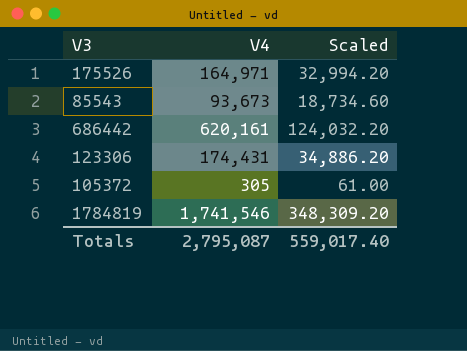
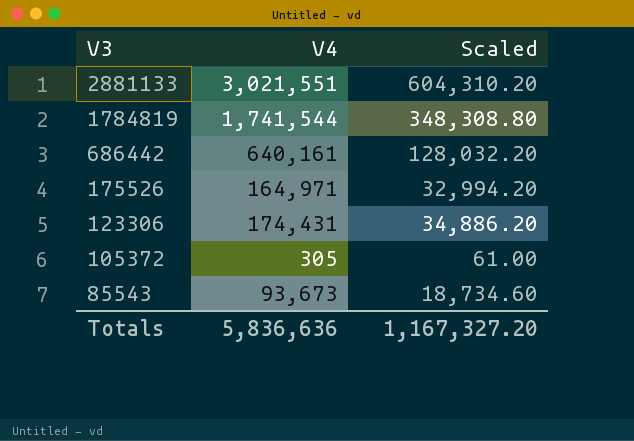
row order: none -> V3 descending
row 2881133: none -> 3,021,551 | 604,310.20
1784819 | V4: 1,741,546 -> 1,741,544
1784819 | Scaled: 348,309.20 -> 348,308.80
686442 | V4: 620,161 -> 640,161
686442 | Scaled: 124,032.20 -> 128,032.20
Totals | V4: 2,795,087 -> 5,836,636
Totals | Scaled: 559,017.40 -> 1,167,327.20

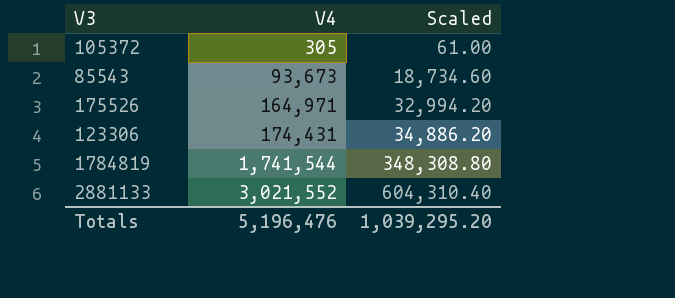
row order: V3 descending -> V4 ascending
row 686442: 640,161 | 128,032.20 -> none
2881133 | V4: 3,021,551 -> 3,021,552
2881133 | Scaled: 604,310.20 -> 604,310.40
Totals | V4: 5,836,636 -> 5,196,476
Totals | Scaled: 1,167,327.20 -> 1,039,295.20

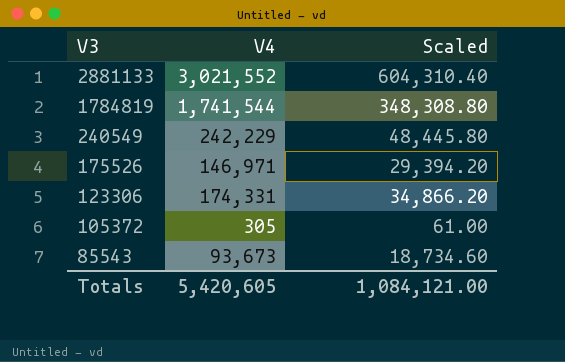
row order: V4 ascending -> V3 descending
row 240549: none -> 242,229 | 48,445.80
175526 | V4: 164,971 -> 146,971
175526 | Scaled: 32,994.20 -> 29,394.20
123306 | V4: 174,431 -> 174,331
123306 | Scaled: 34,886.20 -> 34,866.20
Totals | V4: 5,196,476 -> 5,420,605
Totals | Scaled: 1,039,295.20 -> 1,084,121.00

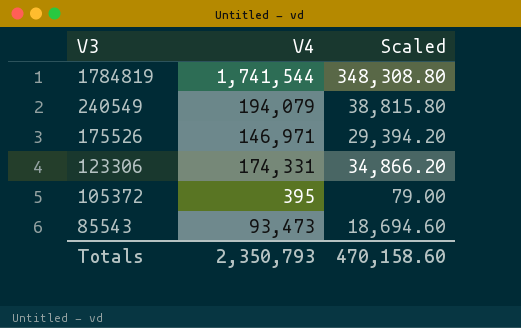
row 2881133: 3,021,552 | 604,310.40 -> none
240549 | V4: 242,229 -> 194,079
240549 | Scaled: 48,445.80 -> 38,815.80
105372 | V4: 305 -> 395
105372 | Scaled: 61.00 -> 79.00
85543 | V4: 93,673 -> 93,473
85543 | Scaled: 18,734.60 -> 18,694.60
Totals | V4: 5,420,605 -> 2,350,793
Totals | Scaled: 1,084,121.00 -> 470,158.60

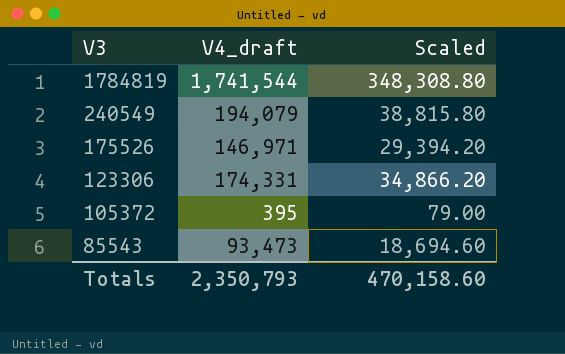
column name: V4 -> V4_draft

